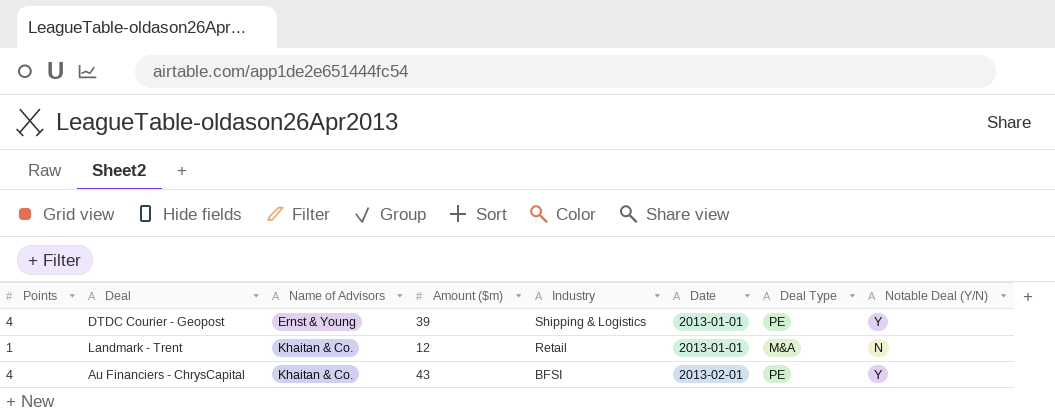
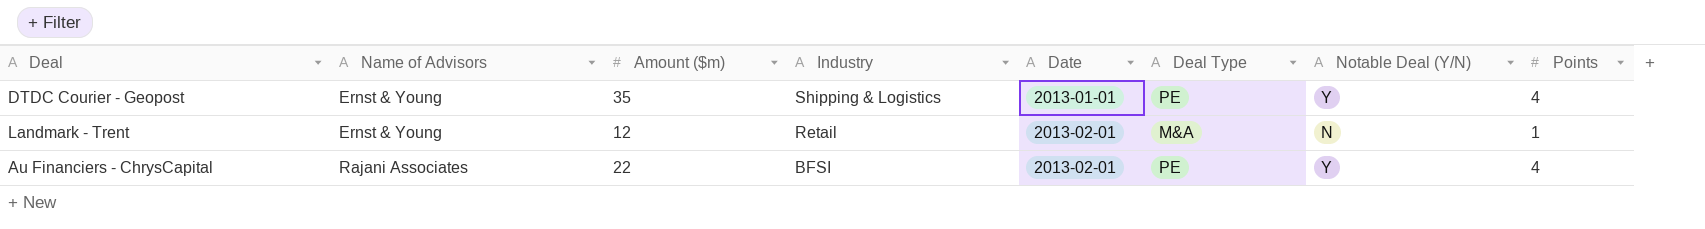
column Points | position: 1 -> 8
DTDC Courier - Geopost | Amount ($m): 39 -> 35
Landmark - Trent | Name of Advisors: Khaitan & Co. -> Ernst & Young
Landmark - Trent | Date: 2013-01-01 -> 2013-02-01
Au Financiers - ChrysCapital | Name of Advisors: Khaitan & Co. -> Rajani Associates
Au Financiers - ChrysCapital | Amount ($m): 43 -> 22

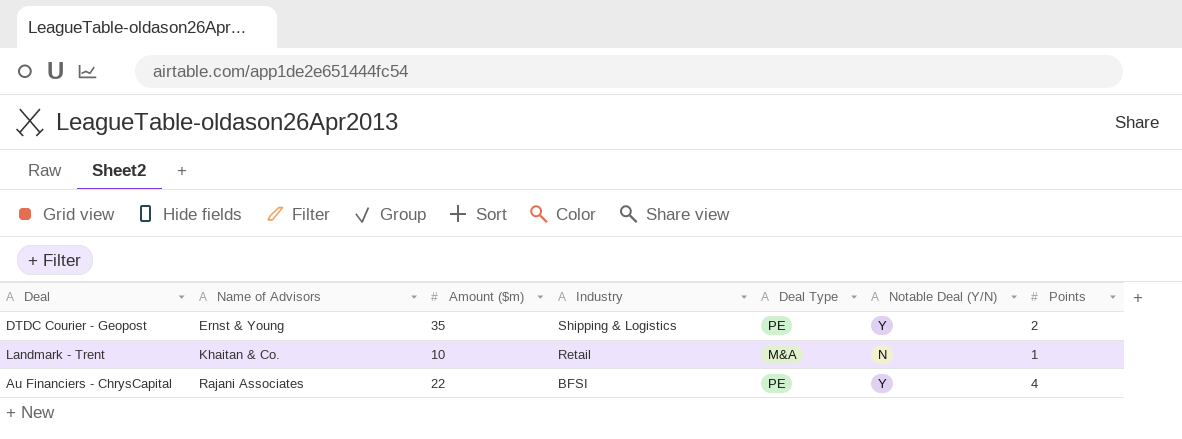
column Date | position: 5 -> none
DTDC Courier - Geopost | Points: 4 -> 2
Landmark - Trent | Name of Advisors: Ernst & Young -> Khaitan & Co.
Landmark - Trent | Amount ($m): 12 -> 10

